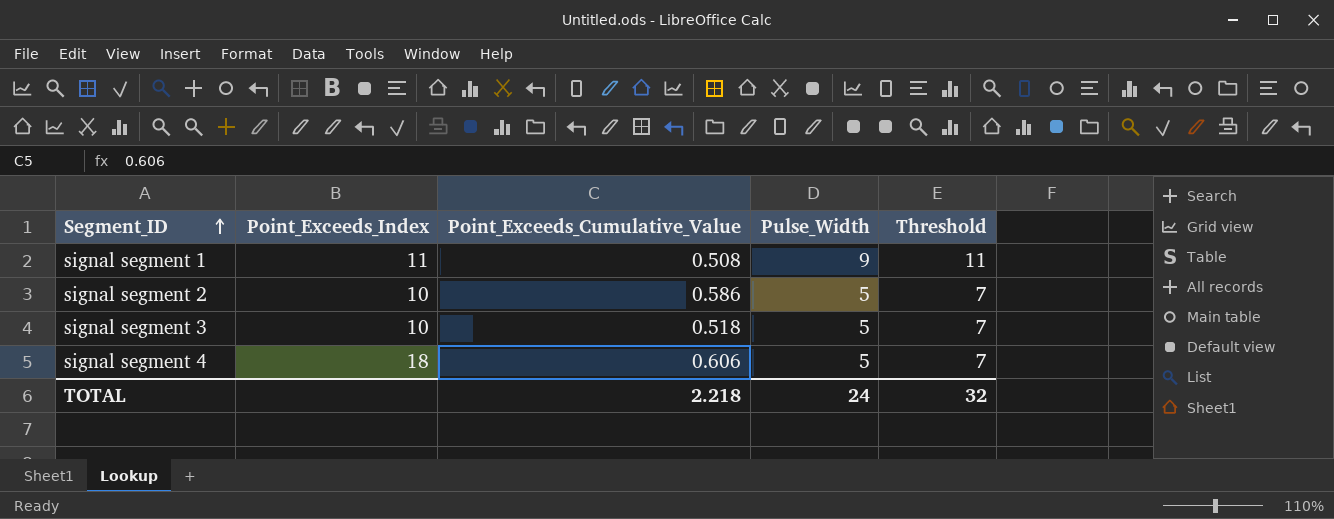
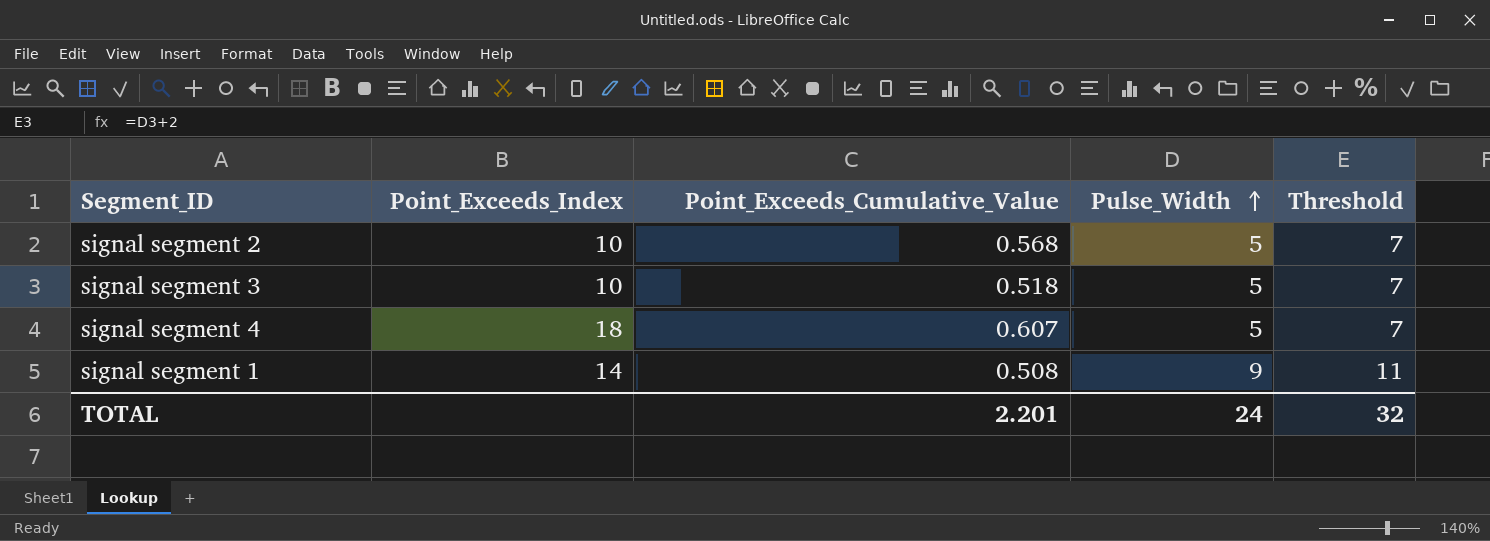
row order: Segment_ID ascending -> Pulse_Width ascending
signal segment 2 | Point_Exceeds_Cumulative_Value: 0.586 -> 0.568
signal segment 4 | Point_Exceeds_Cumulative_Value: 0.606 -> 0.607
signal segment 1 | Point_Exceeds_Index: 11 -> 14
TOTAL | Point_Exceeds_Cumulative_Value: 2.218 -> 2.201

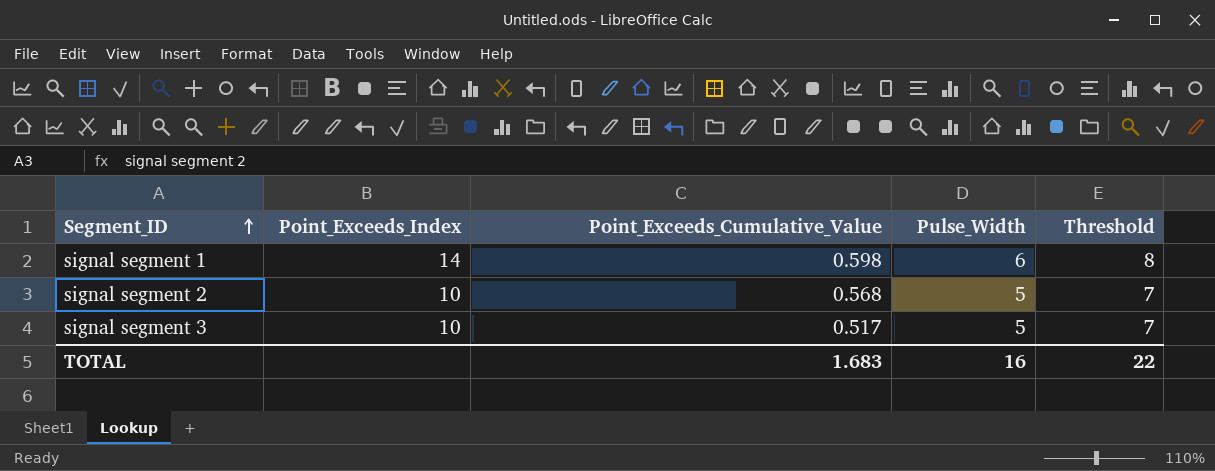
row order: Pulse_Width ascending -> Segment_ID ascending
row signal segment 4: 18 | 0.607 | 5 | 7 -> none
signal segment 1 | Point_Exceeds_Cumulative_Value: 0.508 -> 0.598
signal segment 1 | Pulse_Width: 9 -> 6
signal segment 1 | Threshold: 11 -> 8
signal segment 3 | Point_Exceeds_Cumulative_Value: 0.518 -> 0.517
TOTAL | Point_Exceeds_Cumulative_Value: 2.201 -> 1.683
TOTAL | Pulse_Width: 24 -> 16
TOTAL | Threshold: 32 -> 22

